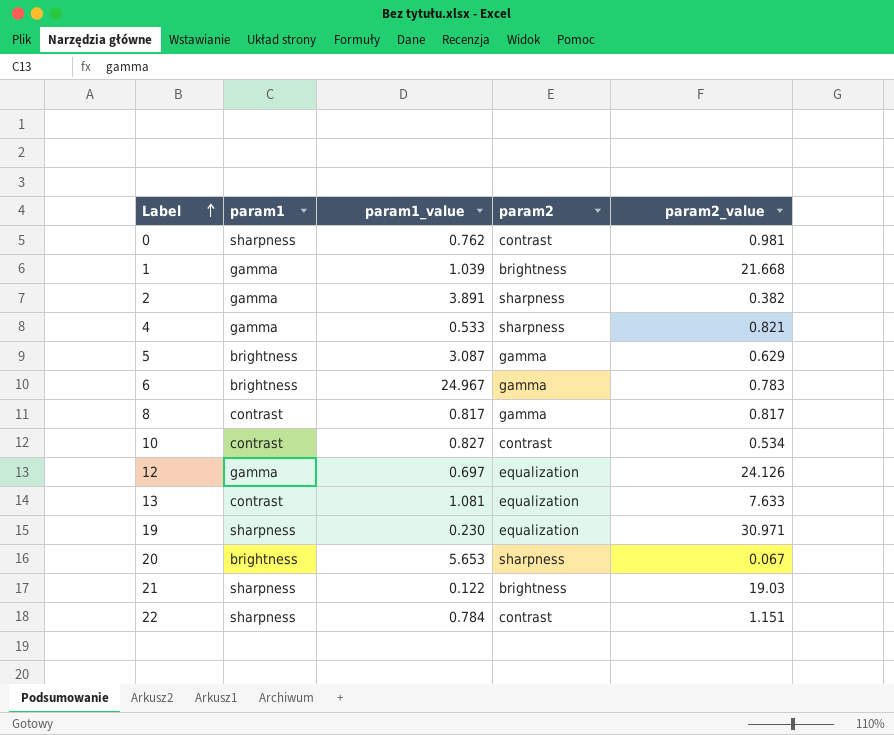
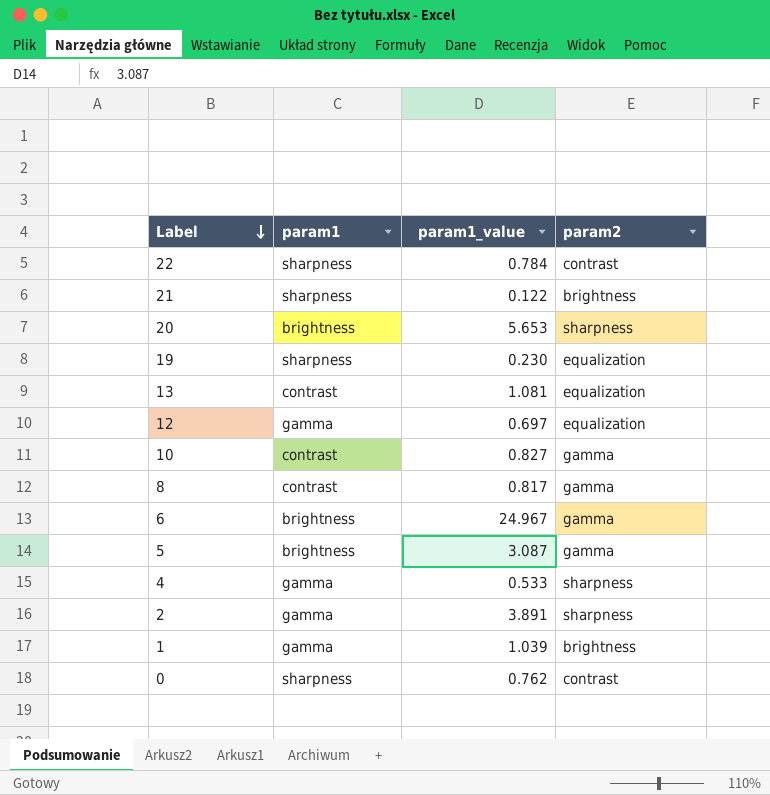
row order: Label ascending -> Label descending
column param2_value | position: 5 -> none
10 | param2: contrast -> gamma

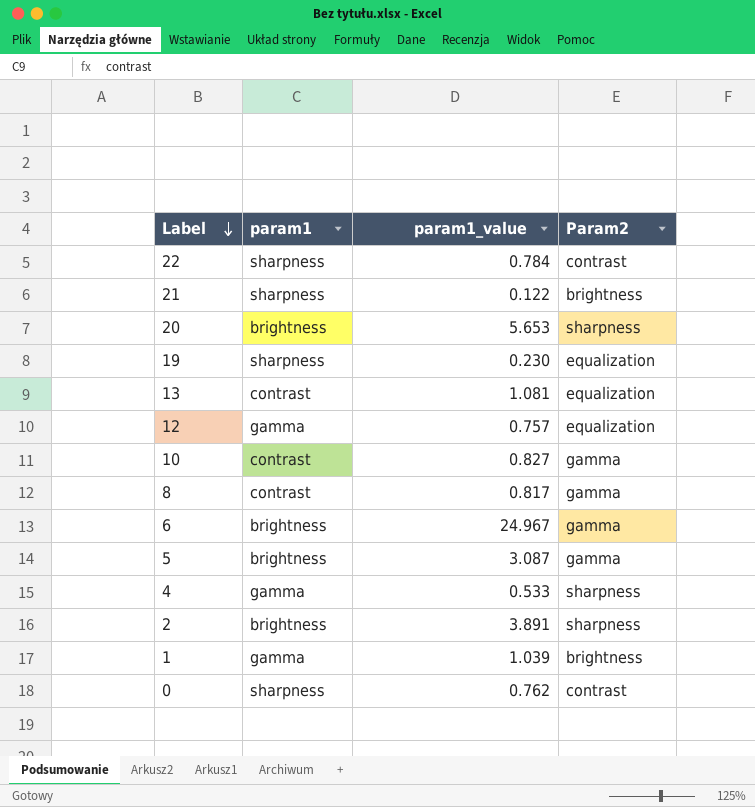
column name: param2 -> Param2
12 | param1_value: 0.697 -> 0.757
2 | param1: gamma -> brightness

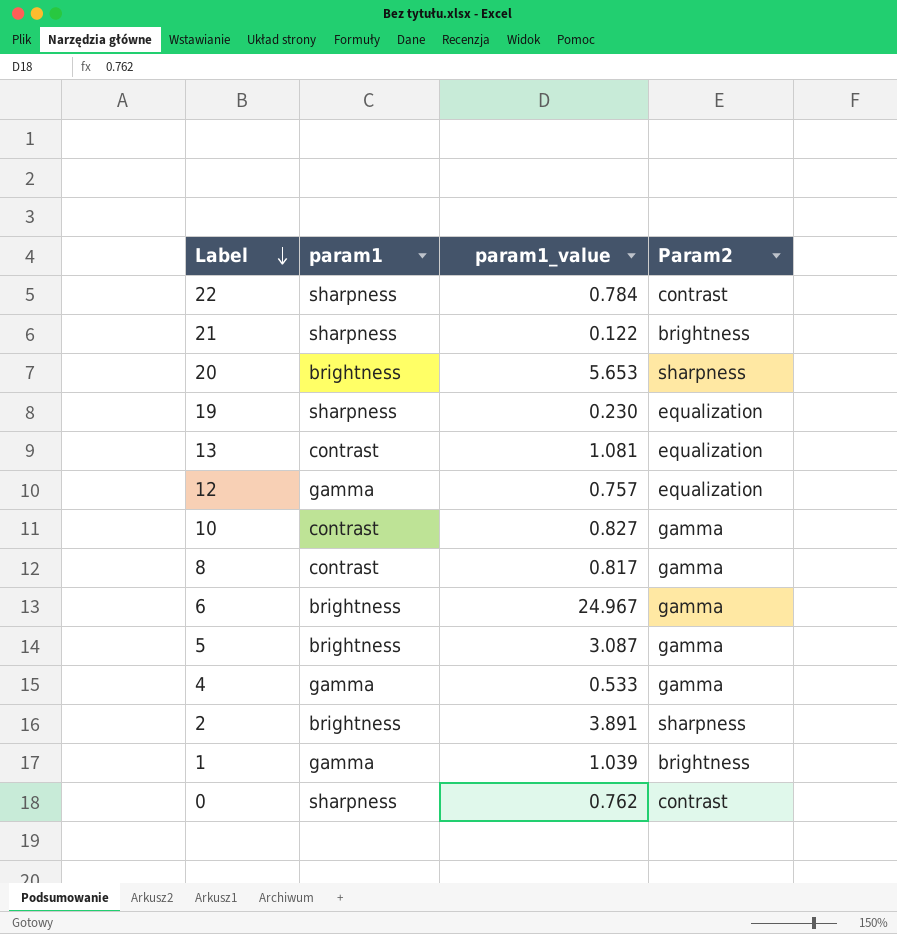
4 | Param2: sharpness -> gamma

